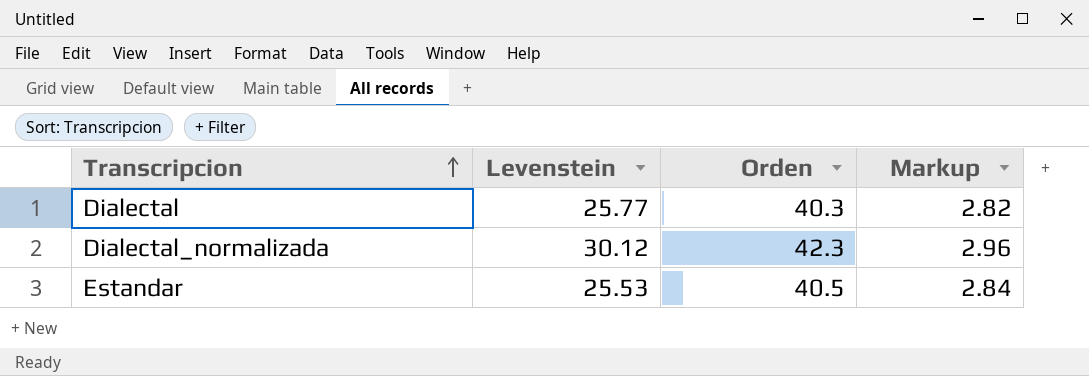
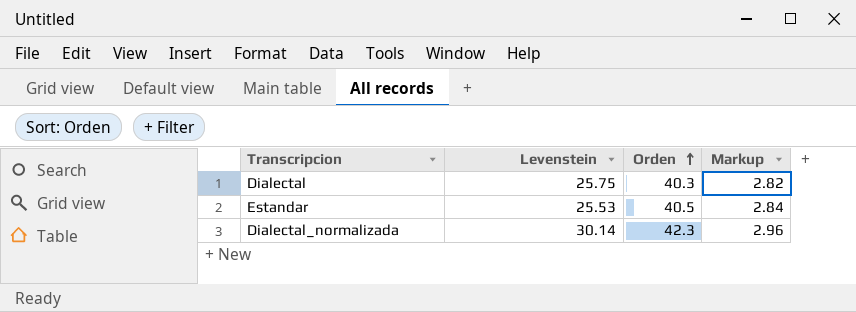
row order: Transcripcion ascending -> Orden ascending
Dialectal | Levenstein: 25.77 -> 25.75
Dialectal_normalizada | Levenstein: 30.12 -> 30.14

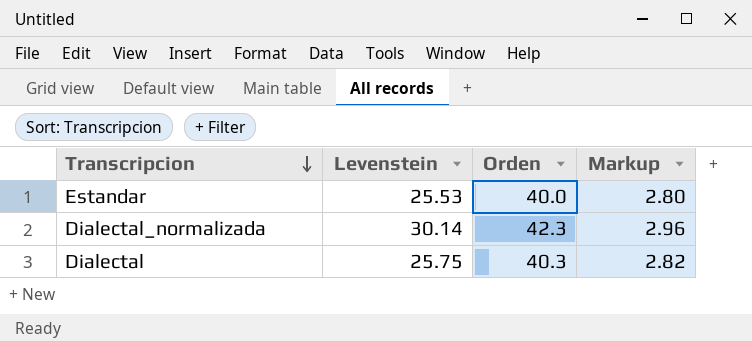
row order: Orden ascending -> Transcripcion descending
Estandar | Orden: 40.5 -> 40.0
Estandar | Markup: 2.84 -> 2.80

